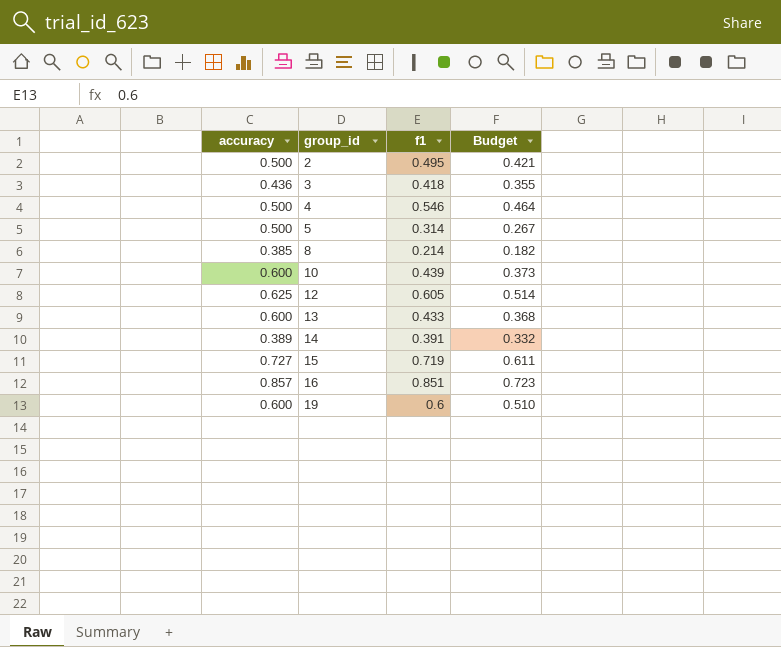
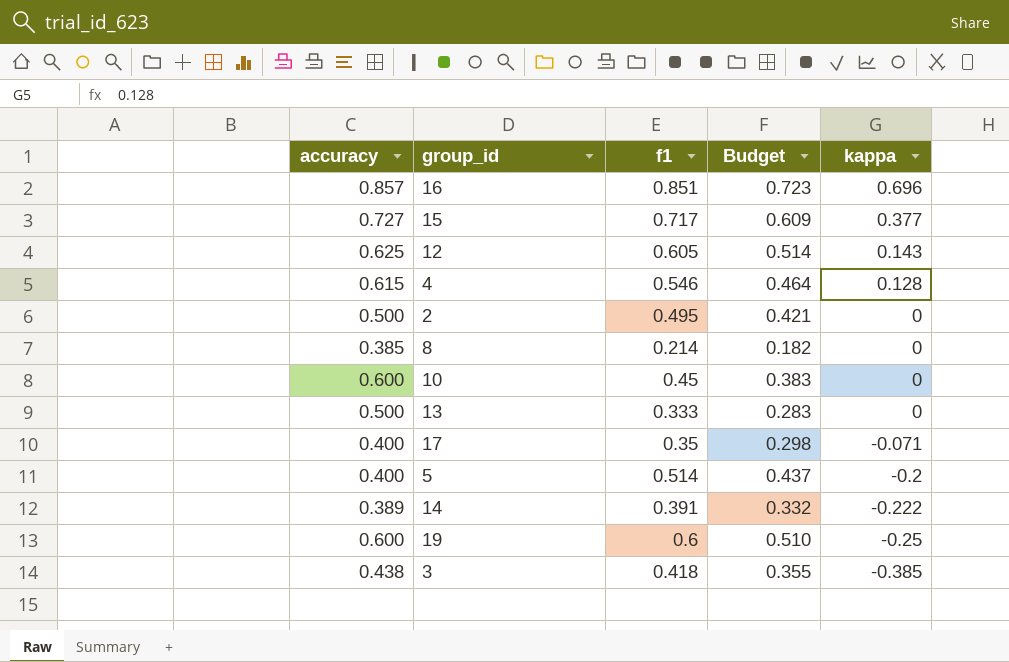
row order: group_id ascending -> kappa descending
column kappa | position: none -> 5
15 | f1: 0.719 -> 0.717
15 | Budget: 0.611 -> 0.609
4 | accuracy: 0.500 -> 0.615
10 | f1: 0.439 -> 0.45
10 | Budget: 0.373 -> 0.383
13 | accuracy: 0.600 -> 0.500
13 | f1: 0.433 -> 0.333
13 | Budget: 0.368 -> 0.283
row 17: none -> 0.400 | 0.35 | 0.298 | -0.071
5 | accuracy: 0.500 -> 0.400
5 | f1: 0.314 -> 0.514
5 | Budget: 0.267 -> 0.437
3 | accuracy: 0.436 -> 0.438

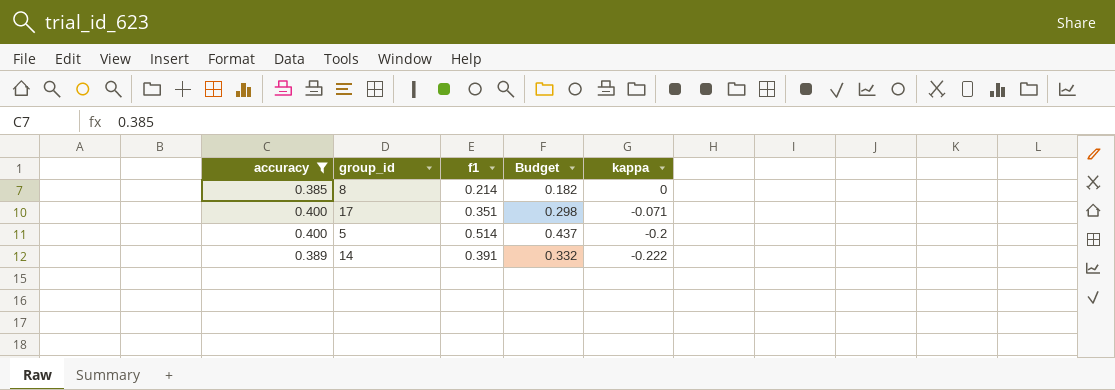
filter: none -> accuracy <= 0.400
17 | f1: 0.35 -> 0.351

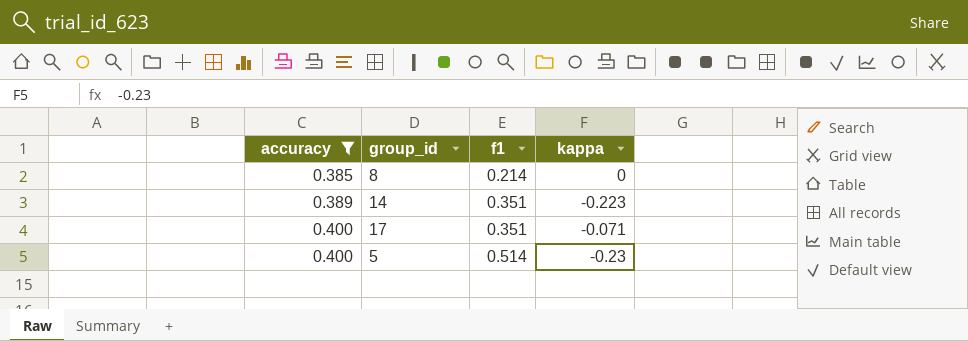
row order: kappa descending -> accuracy ascending
column Budget | formula: [f1] * 0.85 -> none
14 | f1: 0.391 -> 0.351
14 | kappa: -0.222 -> -0.223
5 | kappa: -0.2 -> -0.23

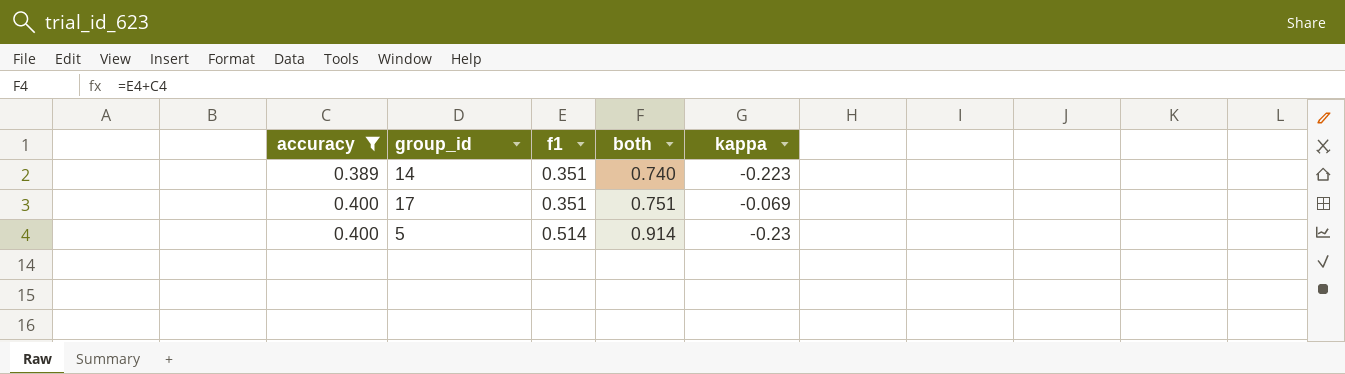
column both | formula: none -> [accuracy] + [f1]
row 8: 0.385 | 0.214 | 0 -> none
17 | kappa: -0.071 -> -0.069

